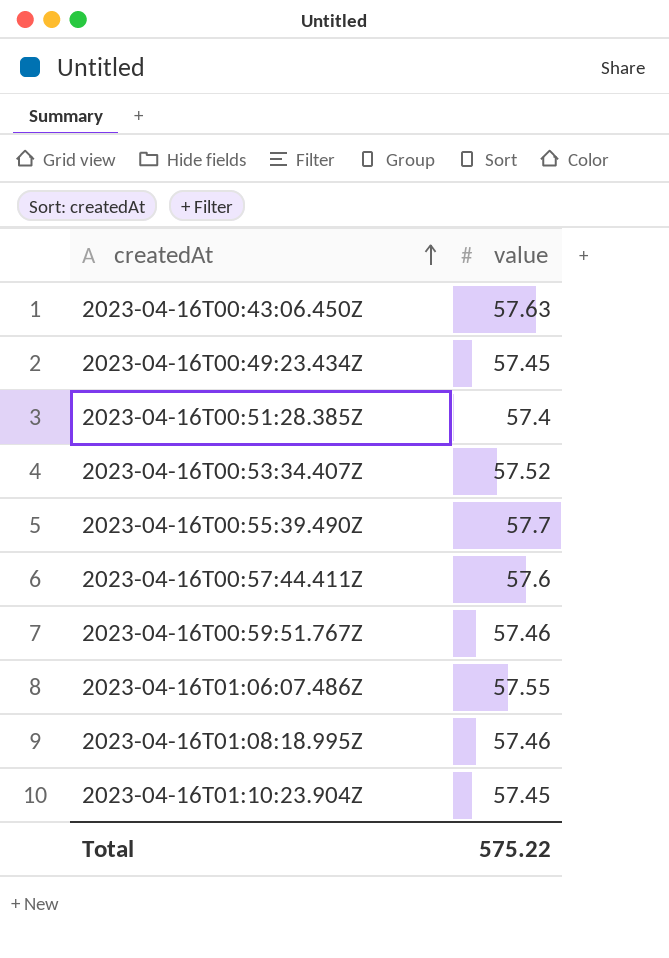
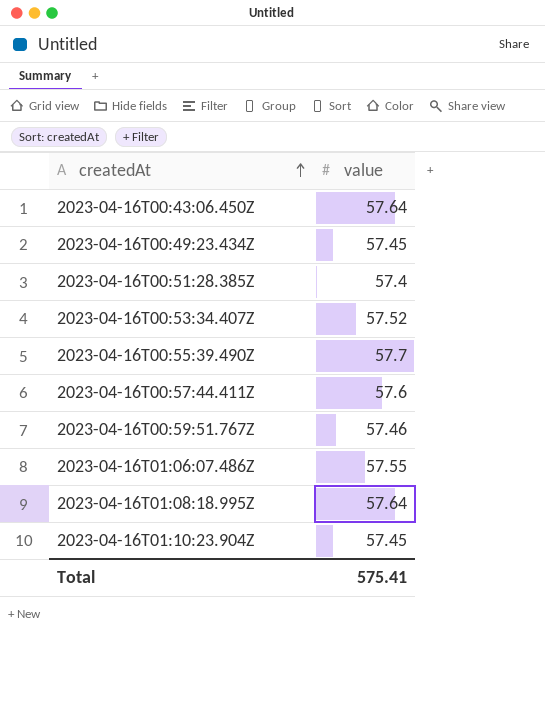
2023-04-16T00:43:06.450Z | value: 57.63 -> 57.64
2023-04-16T01:08:18.995Z | value: 57.46 -> 57.64
Total | value: 575.22 -> 575.41

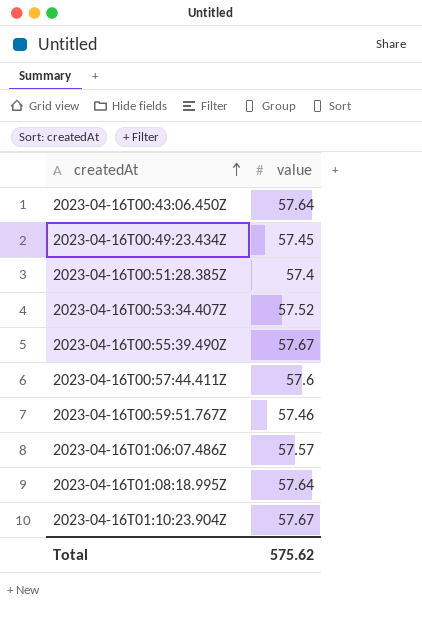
2023-04-16T00:55:39.490Z | value: 57.7 -> 57.67
2023-04-16T01:06:07.486Z | value: 57.55 -> 57.57
2023-04-16T01:10:23.904Z | value: 57.45 -> 57.67
Total | value: 575.41 -> 575.62

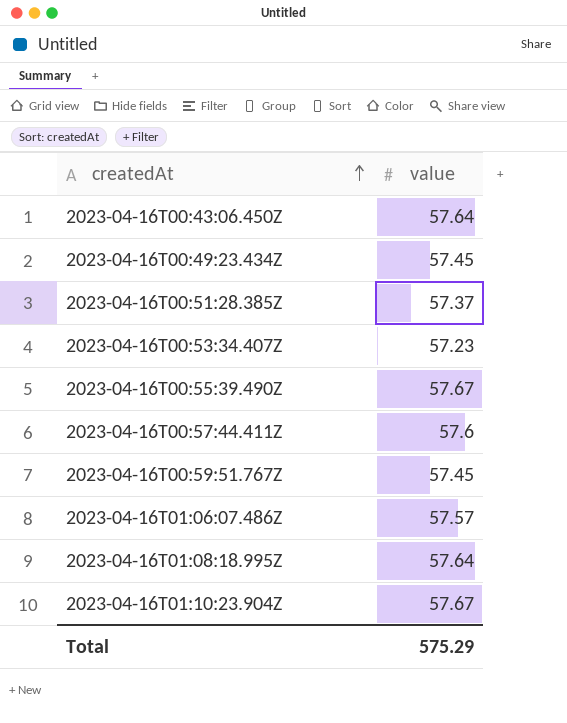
2023-04-16T00:51:28.385Z | value: 57.4 -> 57.37
2023-04-16T00:53:34.407Z | value: 57.52 -> 57.23
2023-04-16T00:59:51.767Z | value: 57.46 -> 57.45
Total | value: 575.62 -> 575.29

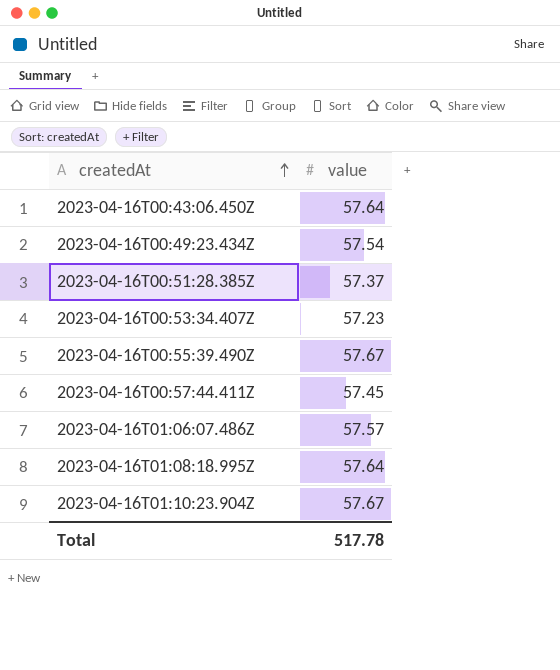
row 2023-04-16T00:59:51.767Z: 57.45 -> none
2023-04-16T00:49:23.434Z | value: 57.45 -> 57.54
2023-04-16T00:57:44.411Z | value: 57.6 -> 57.45
Total | value: 575.29 -> 517.78

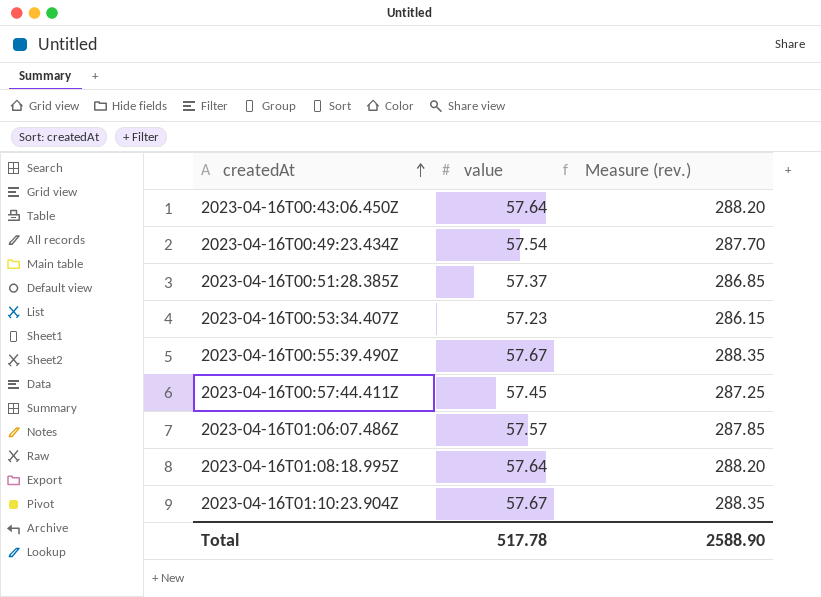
column Measure (rev.) | formula: none -> [value] * 5

